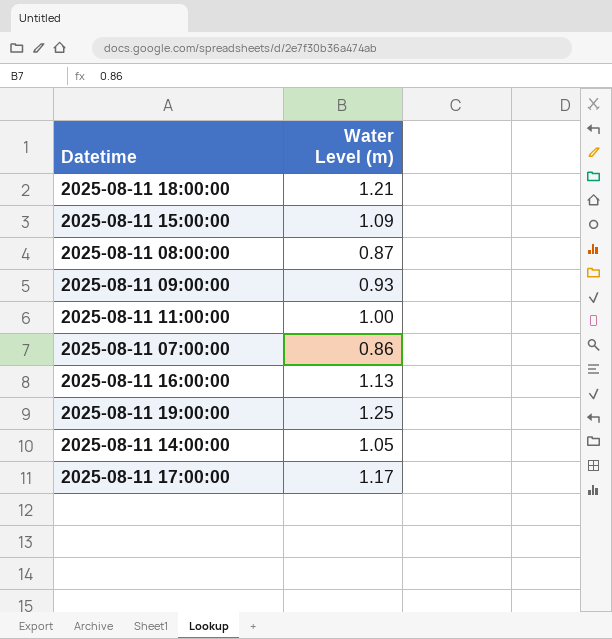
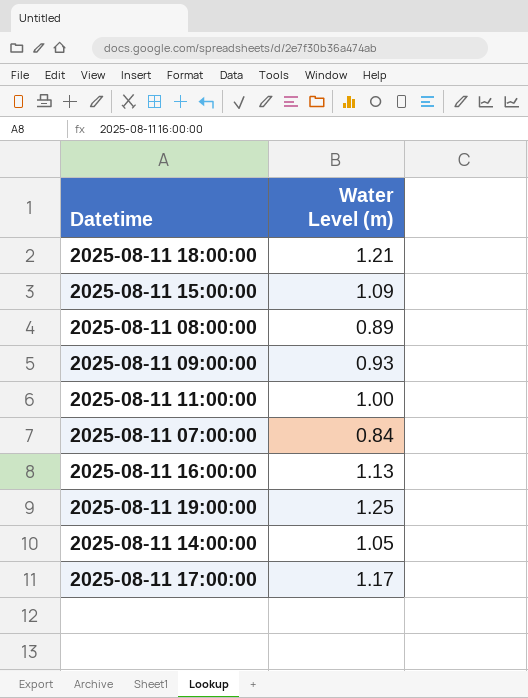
2025-08-11 08:00:00 | Water Level (m): 0.87 -> 0.89
2025-08-11 07:00:00 | Water Level (m): 0.86 -> 0.84

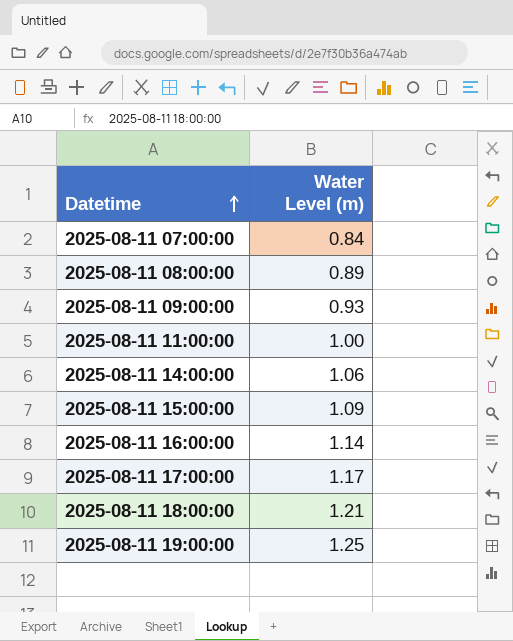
row order: none -> Datetime ascending
2025-08-11 14:00:00 | Water Level (m): 1.05 -> 1.06
2025-08-11 16:00:00 | Water Level (m): 1.13 -> 1.14

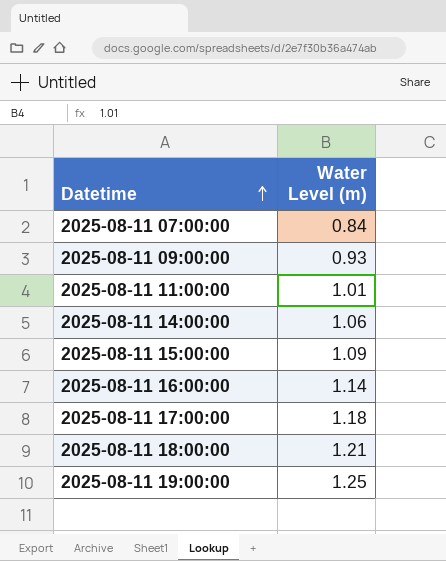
row 2025-08-11 08:00:00: 0.89 -> none
2025-08-11 11:00:00 | Water Level (m): 1.00 -> 1.01
2025-08-11 17:00:00 | Water Level (m): 1.17 -> 1.18

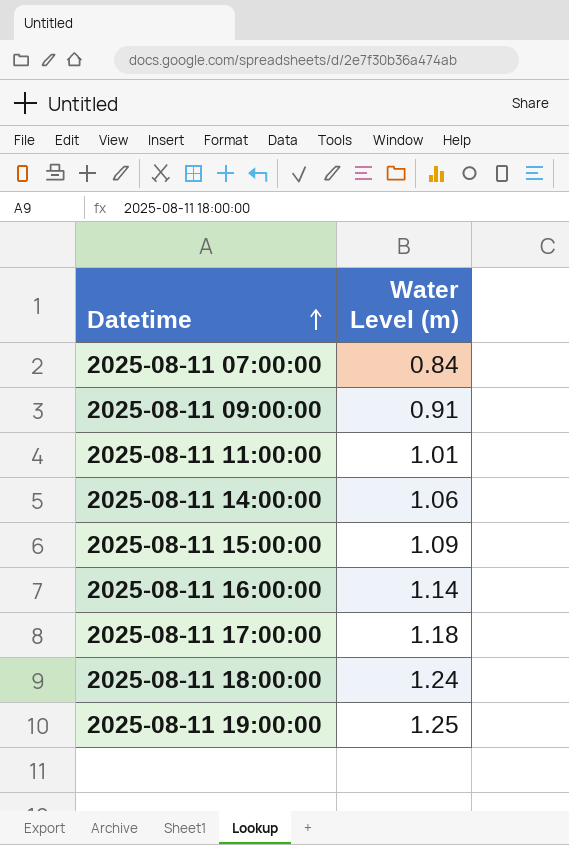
2025-08-11 09:00:00 | Water Level (m): 0.93 -> 0.91
2025-08-11 18:00:00 | Water Level (m): 1.21 -> 1.24

